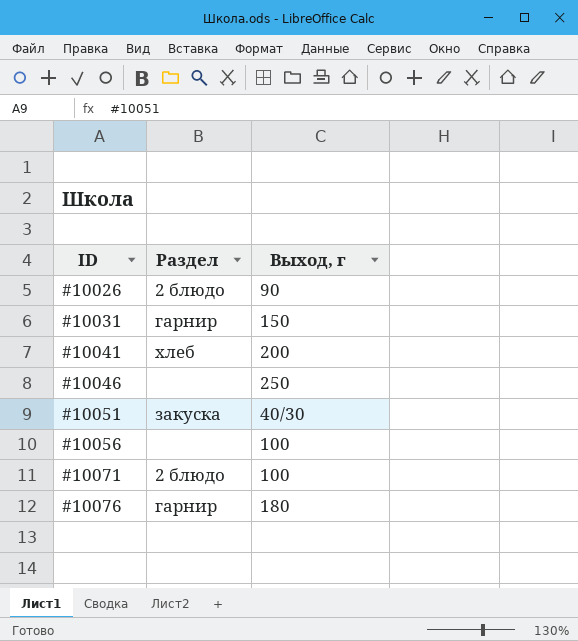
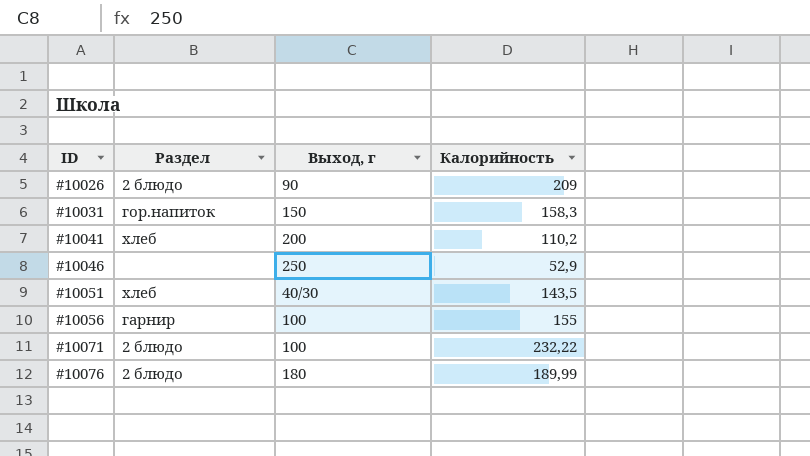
column Калорийность | position: none -> 4
#10031 | Раздел: гарнир -> гор.напиток
#10051 | Раздел: закуска -> хлеб
#10056 | Раздел: none -> гарнир
#10076 | Раздел: гарнир -> 2 блюдо

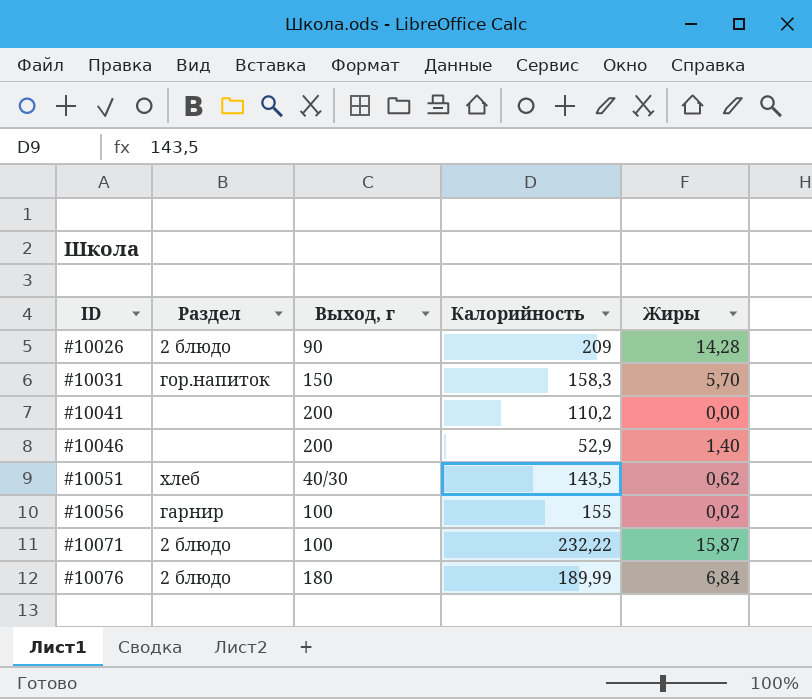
column Жиры | position: none -> 5
#10041 | Раздел: хлеб -> none
#10046 | Выход, г: 250 -> 200

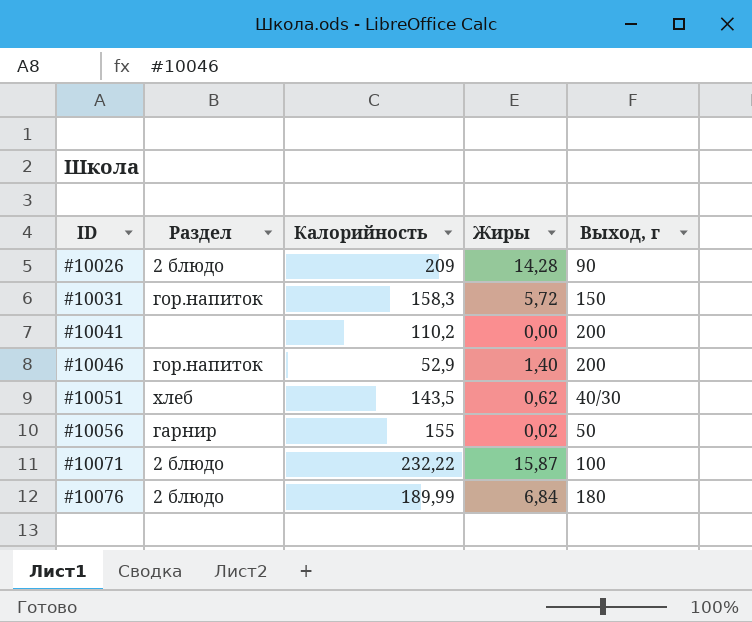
column Выход, г | position: 3 -> 5
#10031 | Жиры: 5,70 -> 5,72
#10046 | Раздел: none -> гор.напиток
#10056 | Выход, г: 100 -> 50

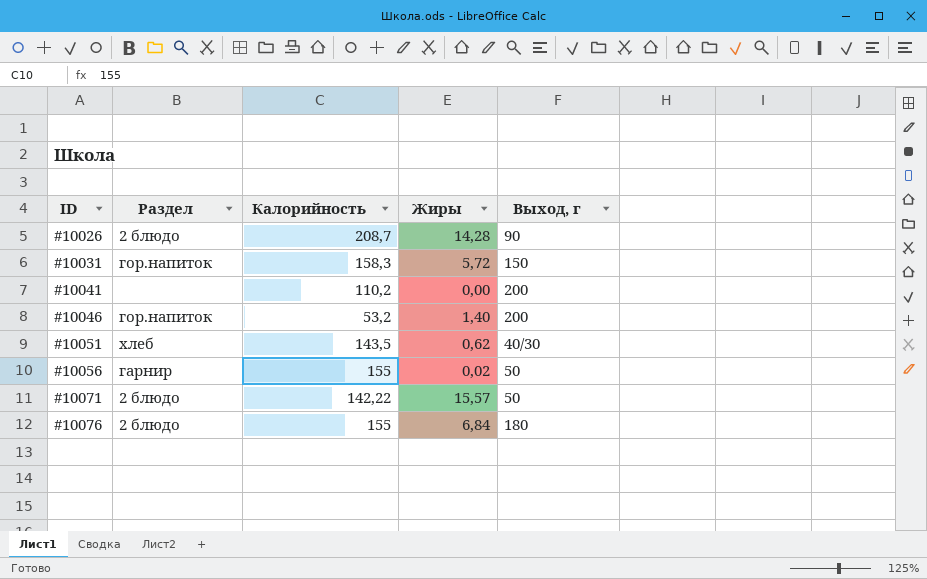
#10026 | Калорийность: 209 -> 208,7
#10046 | Калорийность: 52,9 -> 53,2
#10071 | Калорийность: 232,22 -> 142,22
#10071 | Жиры: 15,87 -> 15,57
#10071 | Выход, г: 100 -> 50
#10076 | Калорийность: 189,99 -> 155

